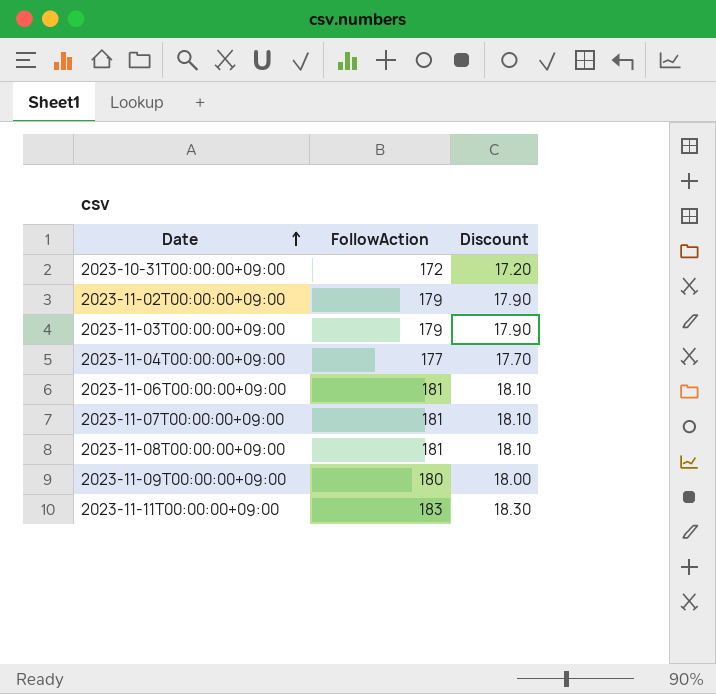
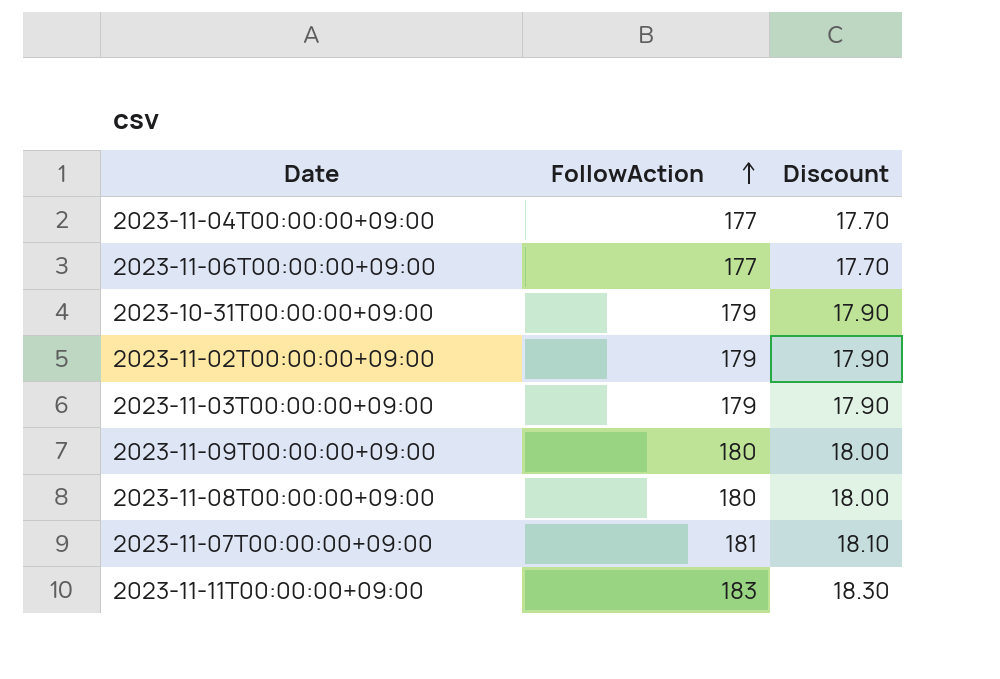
row order: Date ascending -> FollowAction ascending
2023-11-06T00:00:00+09:00 | FollowAction: 181 -> 177
2023-11-06T00:00:00+09:00 | Discount: 18.10 -> 17.70
2023-10-31T00:00:00+09:00 | FollowAction: 172 -> 179
2023-10-31T00:00:00+09:00 | Discount: 17.20 -> 17.90
2023-11-08T00:00:00+09:00 | FollowAction: 181 -> 180
2023-11-08T00:00:00+09:00 | Discount: 18.10 -> 18.00

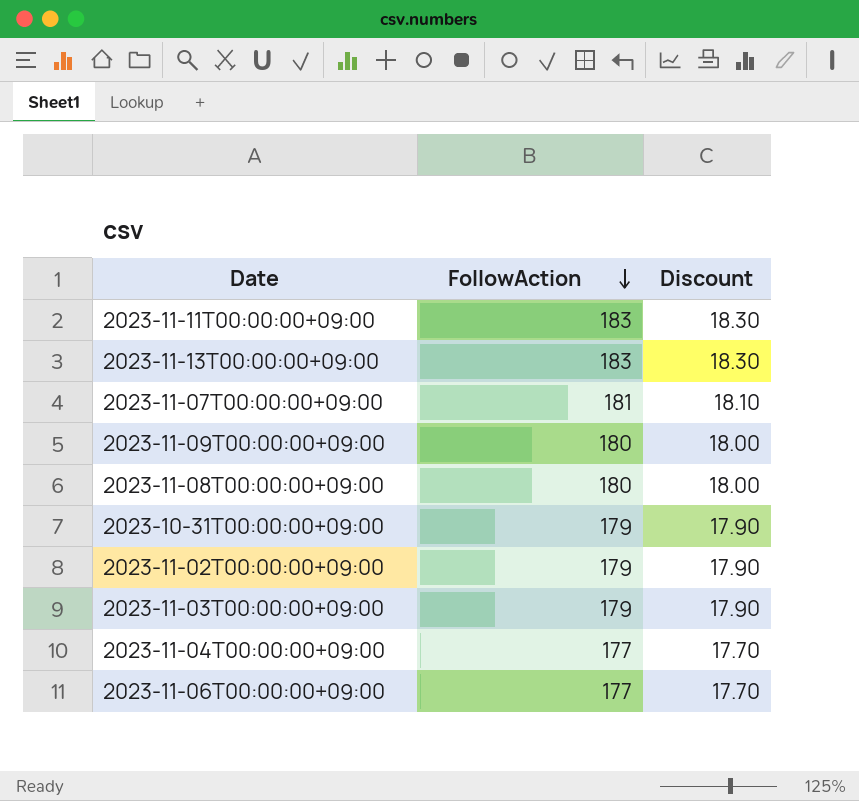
row order: FollowAction ascending -> FollowAction descending
row 2023-11-13T00:00:00+09:00: none -> 183 | 18.30

